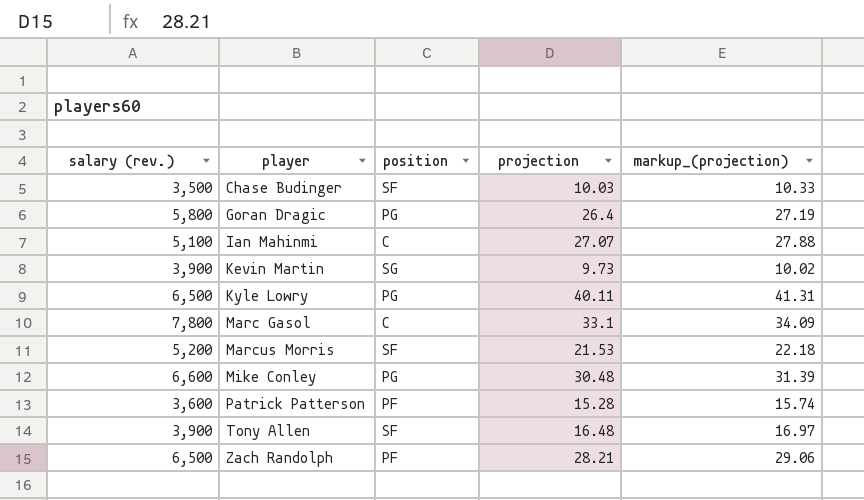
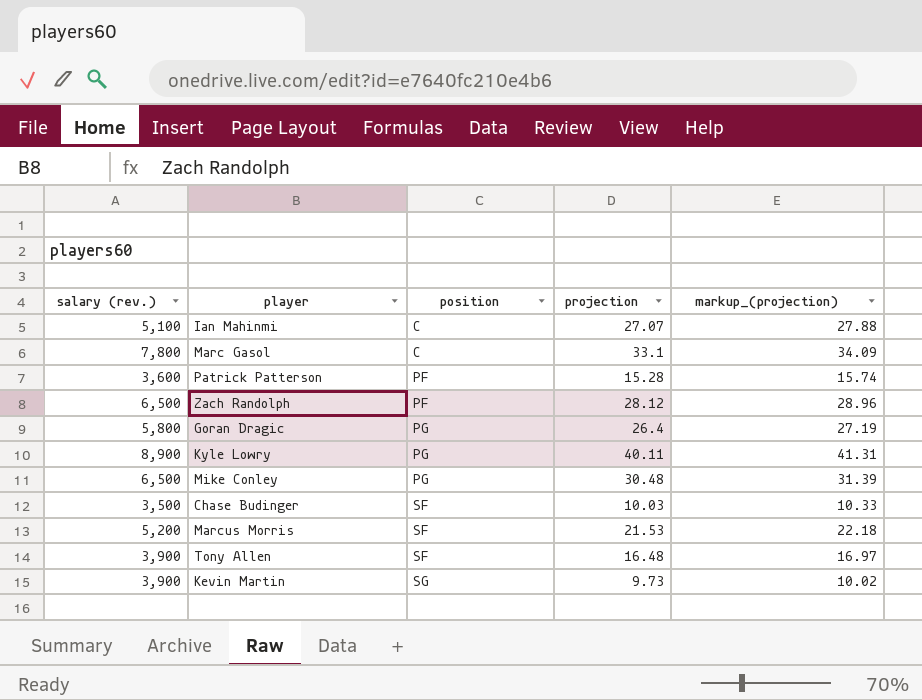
row order: player ascending -> position ascending
Zach Randolph | projection: 28.21 -> 28.12
Zach Randolph | markup_(projection): 29.06 -> 28.96
Kyle Lowry | salary (rev.): 6,500 -> 8,900
Mike Conley | salary (rev.): 6,600 -> 6,500

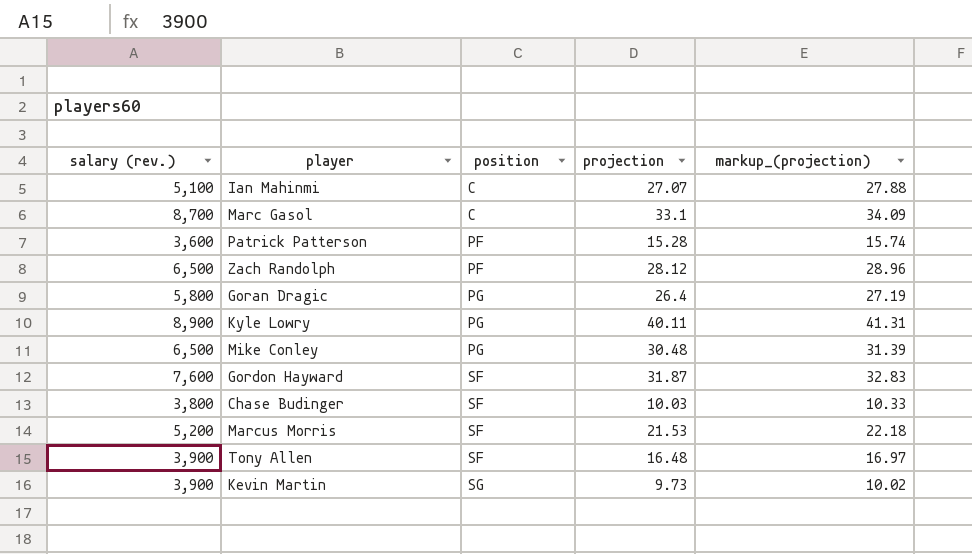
Marc Gasol | salary (rev.): 7,800 -> 8,700
row Gordon Hayward: none -> 7,600 | SF | 31.87 | 32.83
Chase Budinger | salary (rev.): 3,500 -> 3,800

